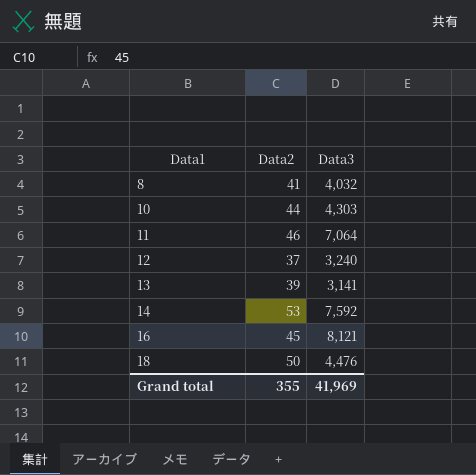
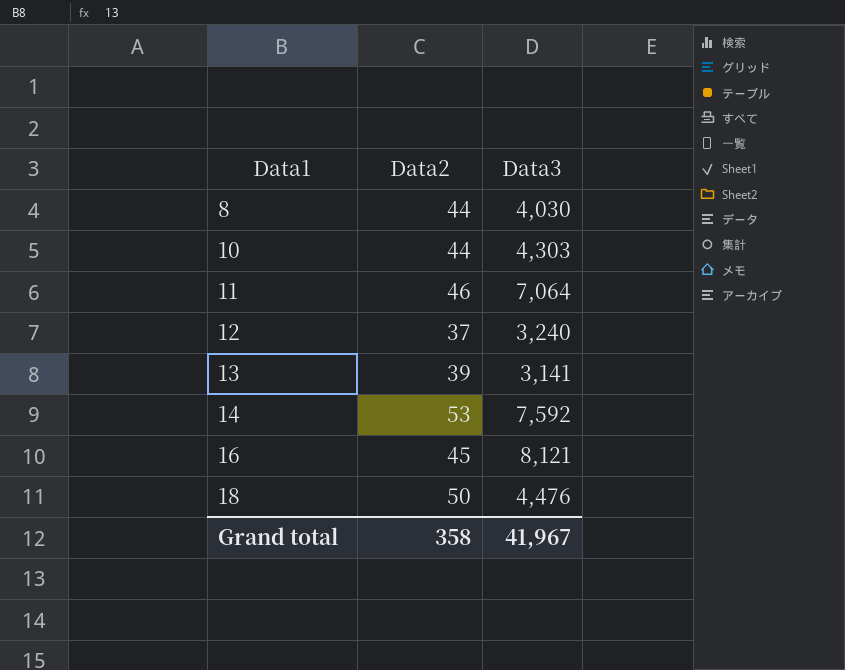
8 | Data2: 41 -> 44
8 | Data3: 4,032 -> 4,030
Grand total | Data2: 355 -> 358
Grand total | Data3: 41,969 -> 41,967

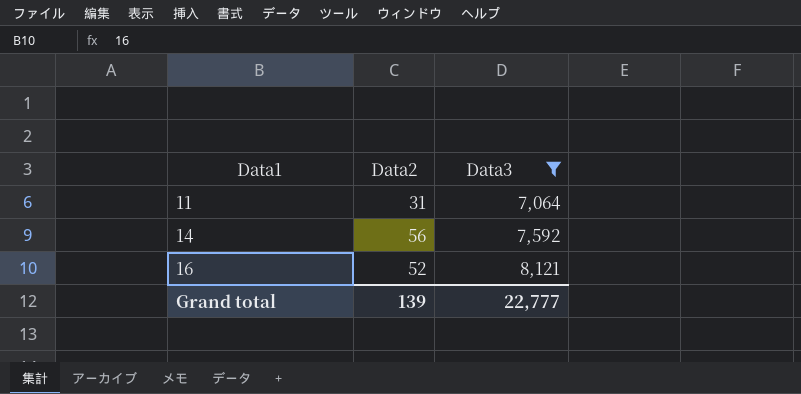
filter: none -> Data3 >= 7,064
11 | Data2: 46 -> 31
14 | Data2: 53 -> 56
16 | Data2: 45 -> 52
Grand total | Data2: 358 -> 139
Grand total | Data3: 41,967 -> 22,777

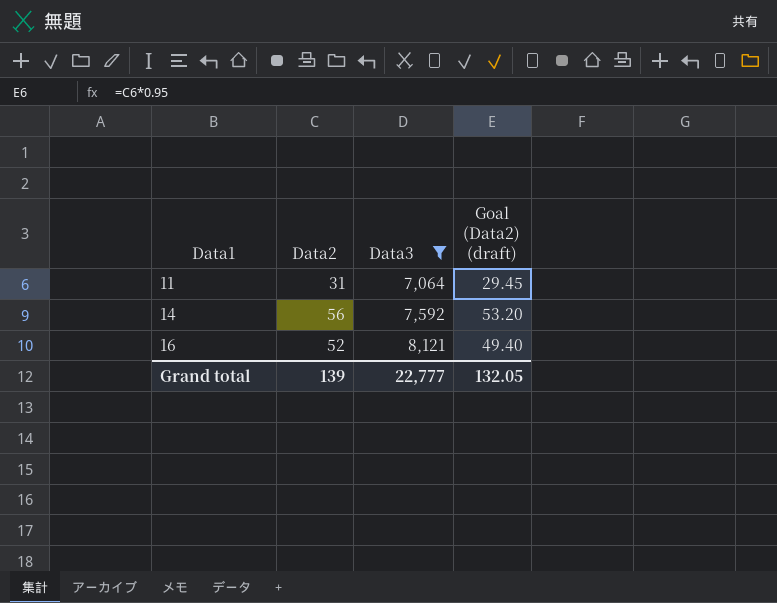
column Goal (Data2) (draft) | formula: none -> [Data2] * 0.95

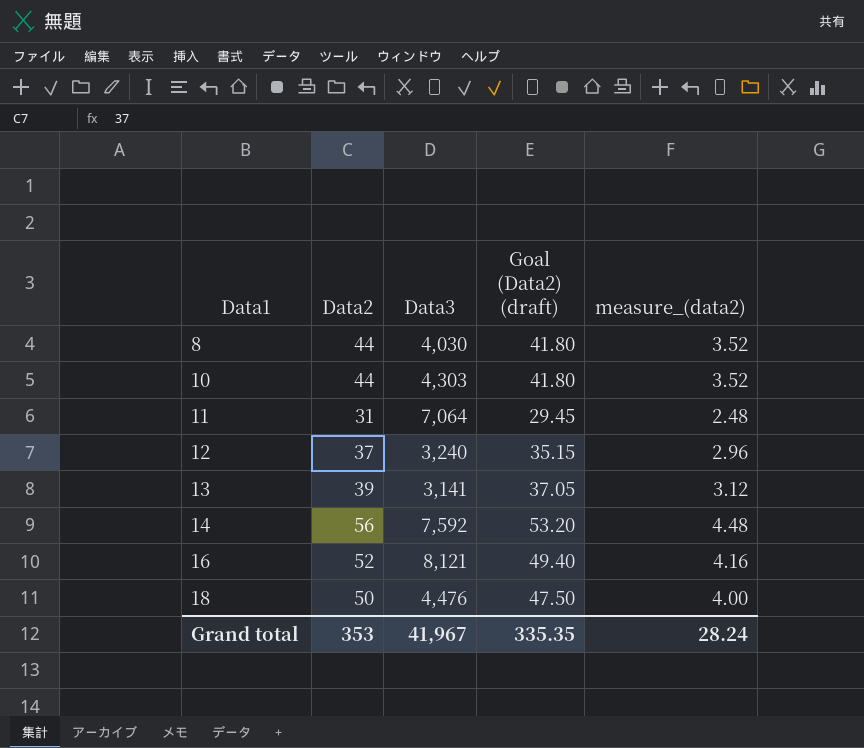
filter: Data3 >= 7,064 -> none
column measure_(data2) | formula: none -> [Data2] * 0.08
Grand total | Data2: 139 -> 353
Grand total | Data3: 22,777 -> 41,967
Grand total | Goal (Data2) (draft): 132.05 -> 335.35

